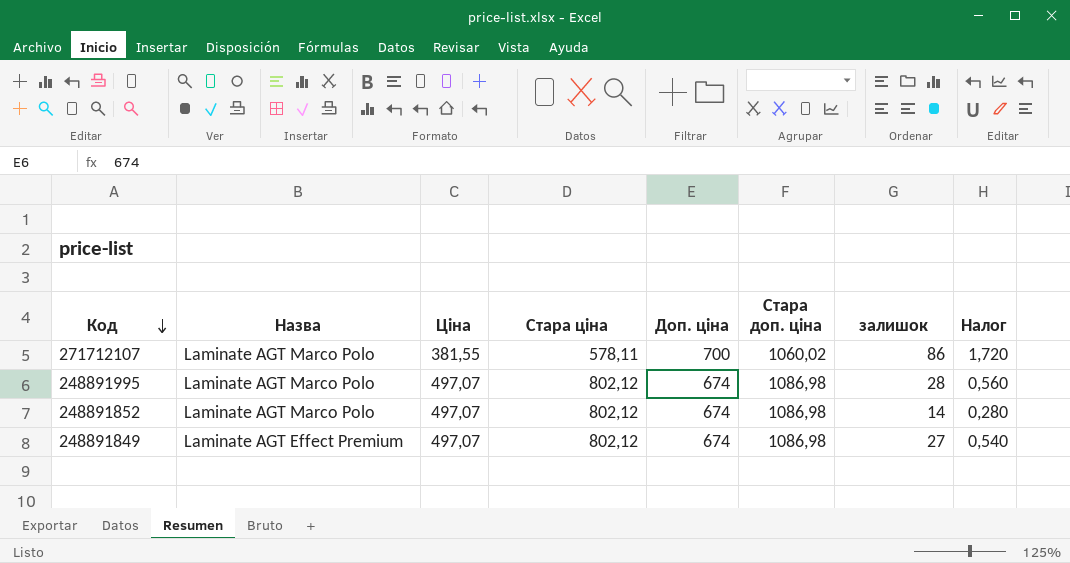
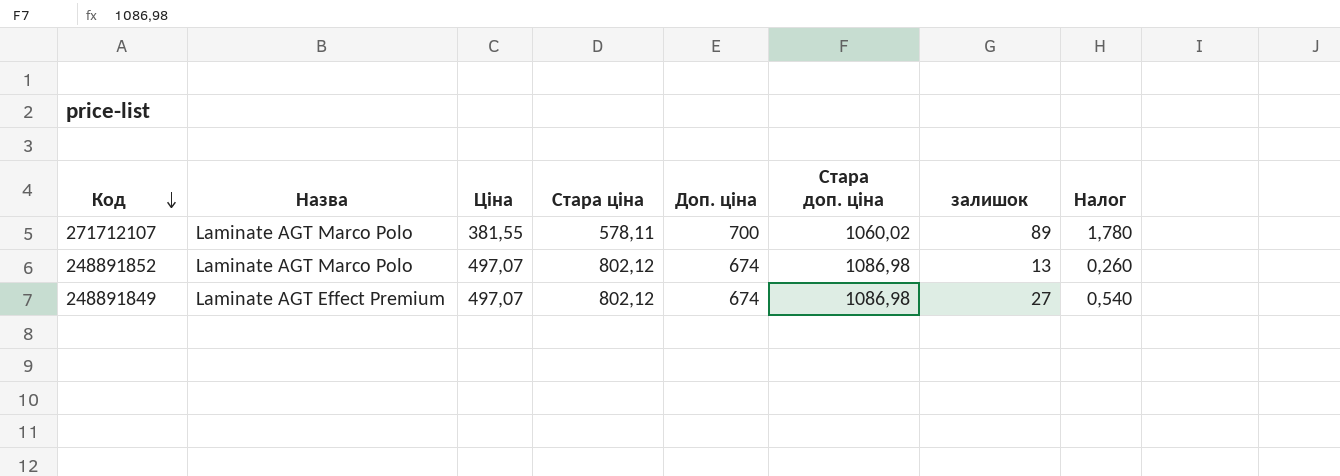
row 248891995: Laminate AGT Marco Polo | 497,07 | 802,12 | 674 | 1086,98 | 28 | 0,560 -> none
271712107 | залишок: 86 -> 89
271712107 | Налог: 1,720 -> 1,780
248891852 | залишок: 14 -> 13
248891852 | Налог: 0,280 -> 0,260

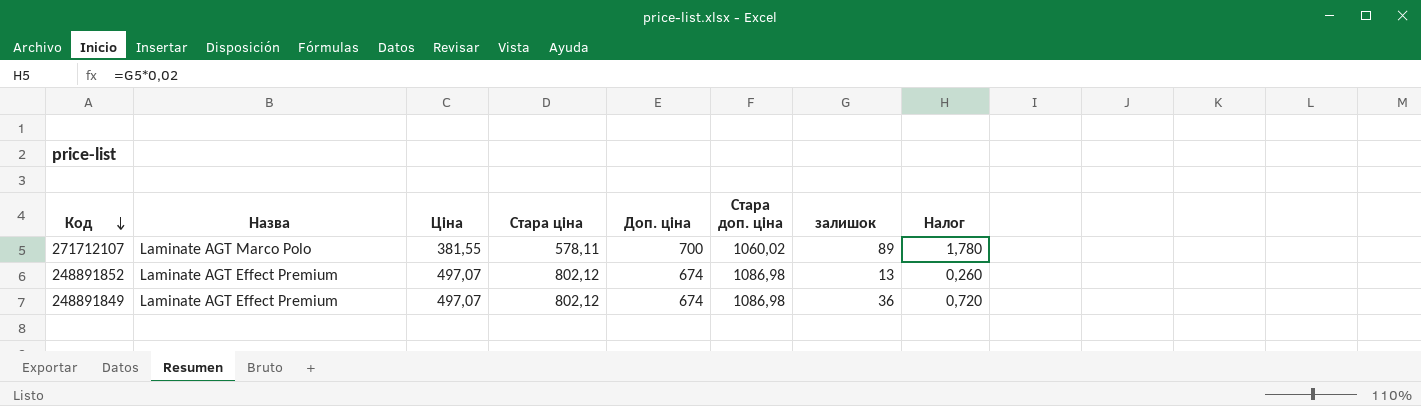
248891852 | Назва: Laminate AGT Marco Polo -> Laminate AGT Effect Premium
248891849 | залишок: 27 -> 36
248891849 | Налог: 0,540 -> 0,720

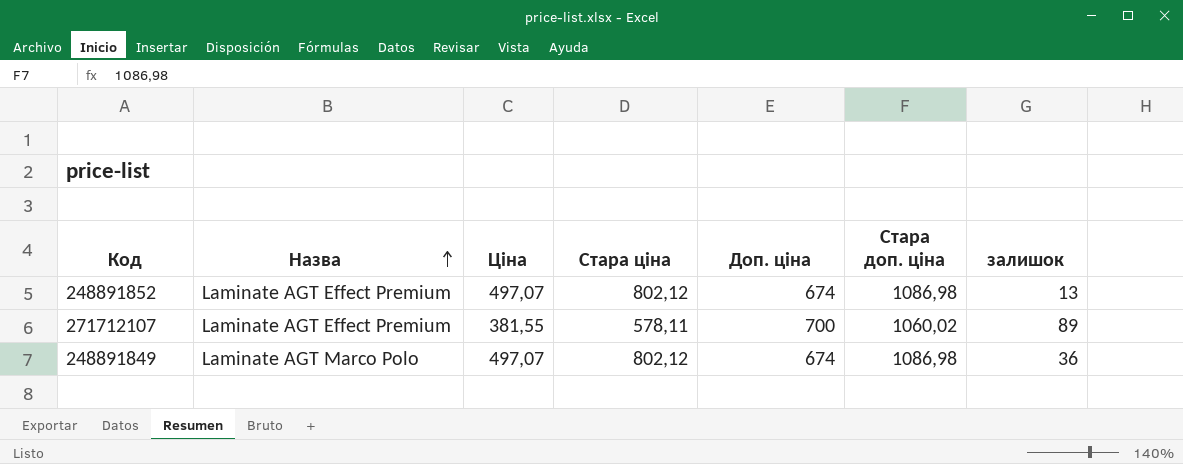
row order: Код descending -> Назва ascending
column Налог | formula: [залишок] * 0,02 -> none
271712107 | Назва: Laminate AGT Marco Polo -> Laminate AGT Effect Premium
248891849 | Назва: Laminate AGT Effect Premium -> Laminate AGT Marco Polo

